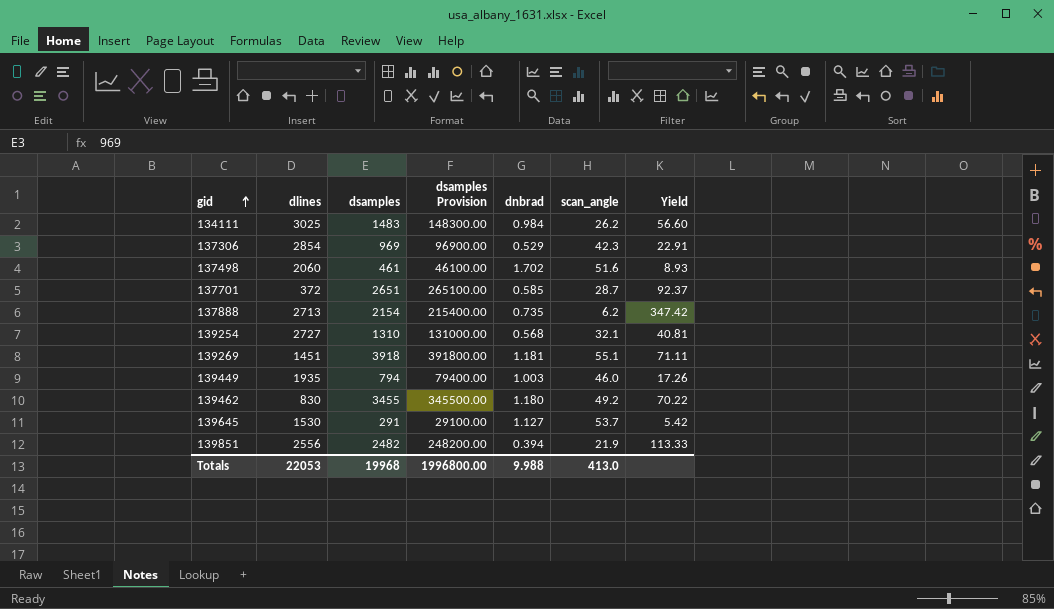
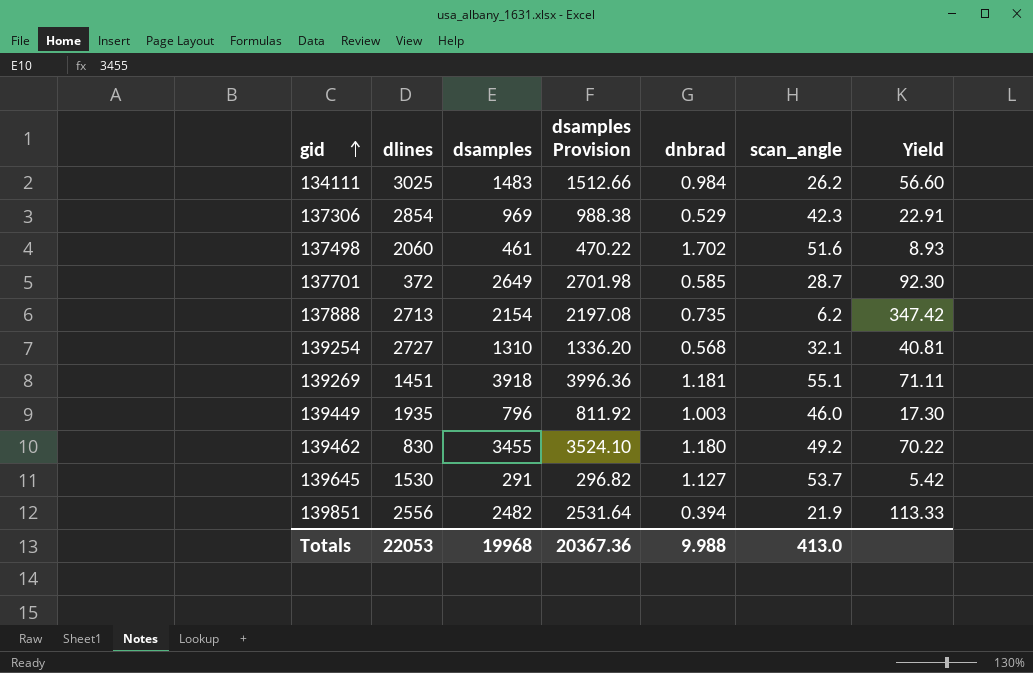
column dsamples Provision | formula: [dsamples] * 100 -> [dsamples] * 1.02
137701 | dsamples: 2651 -> 2649
137701 | Yield: 92.37 -> 92.30
139449 | dsamples: 794 -> 796
139449 | Yield: 17.26 -> 17.30
Totals | dsamples Provision: 1996800.00 -> 20367.36

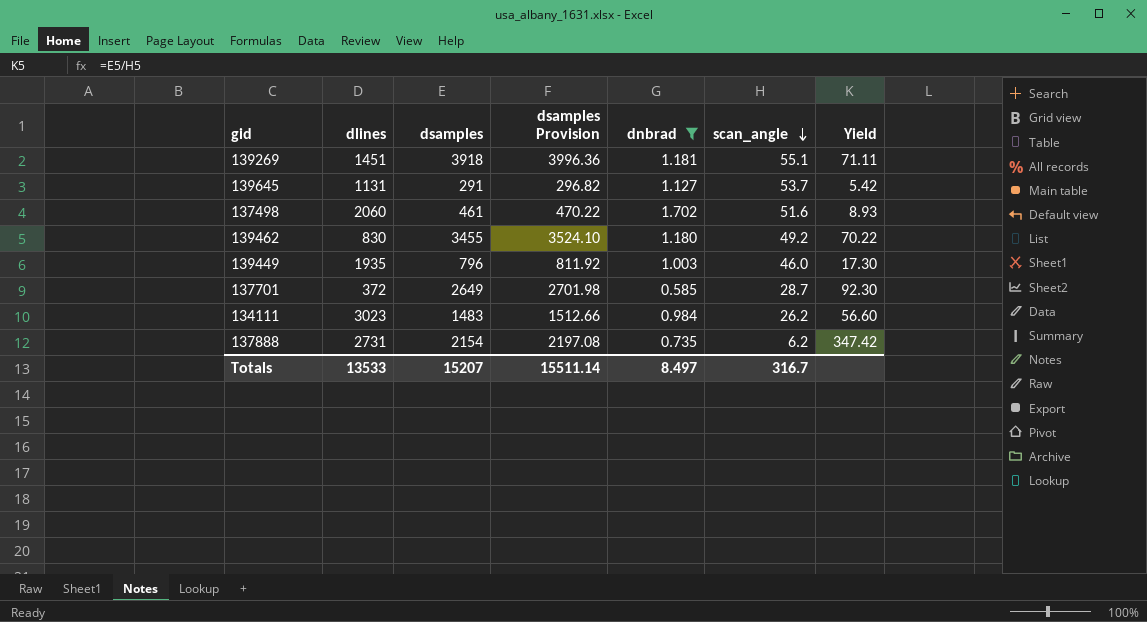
filter: none -> dnbrad >= 0.585
row order: gid ascending -> scan_angle descending
139645 | dlines: 1530 -> 1131
134111 | dlines: 3025 -> 3023
137888 | dlines: 2713 -> 2731
Totals | dlines: 22053 -> 13533
Totals | dsamples: 19968 -> 15207
Totals | dsamples Provision: 20367.36 -> 15511.14
Totals | dnbrad: 9.988 -> 8.497
Totals | scan_angle: 413.0 -> 316.7

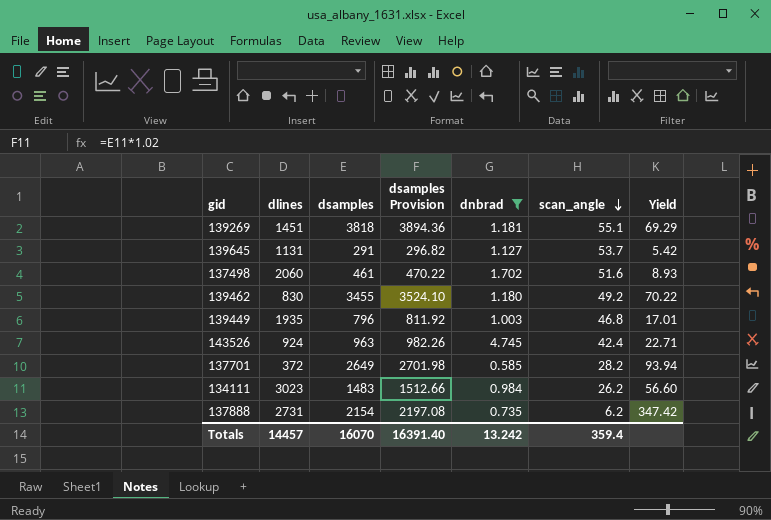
139269 | dsamples: 3918 -> 3818
139269 | dsamples Provision: 3996.36 -> 3894.36
139269 | Yield: 71.11 -> 69.29
139449 | scan_angle: 46.0 -> 46.8
139449 | Yield: 17.30 -> 17.01
row 143526: none -> 924 | 963 | 982.26 | 4.745 | 42.4 | 22.71
137701 | scan_angle: 28.7 -> 28.2
137701 | Yield: 92.30 -> 93.94
Totals | dlines: 13533 -> 14457
Totals | dsamples: 15207 -> 16070
Totals | dsamples Provision: 15511.14 -> 16391.40
Totals | dnbrad: 8.497 -> 13.242
Totals | scan_angle: 316.7 -> 359.4

